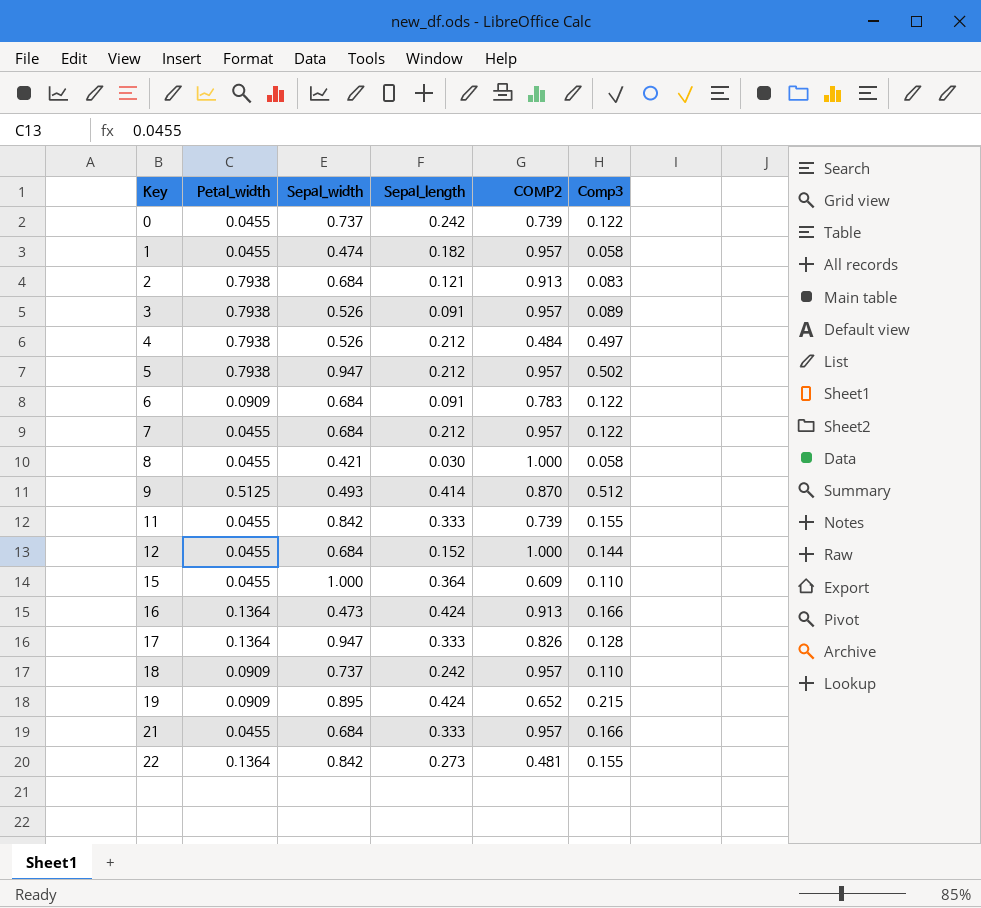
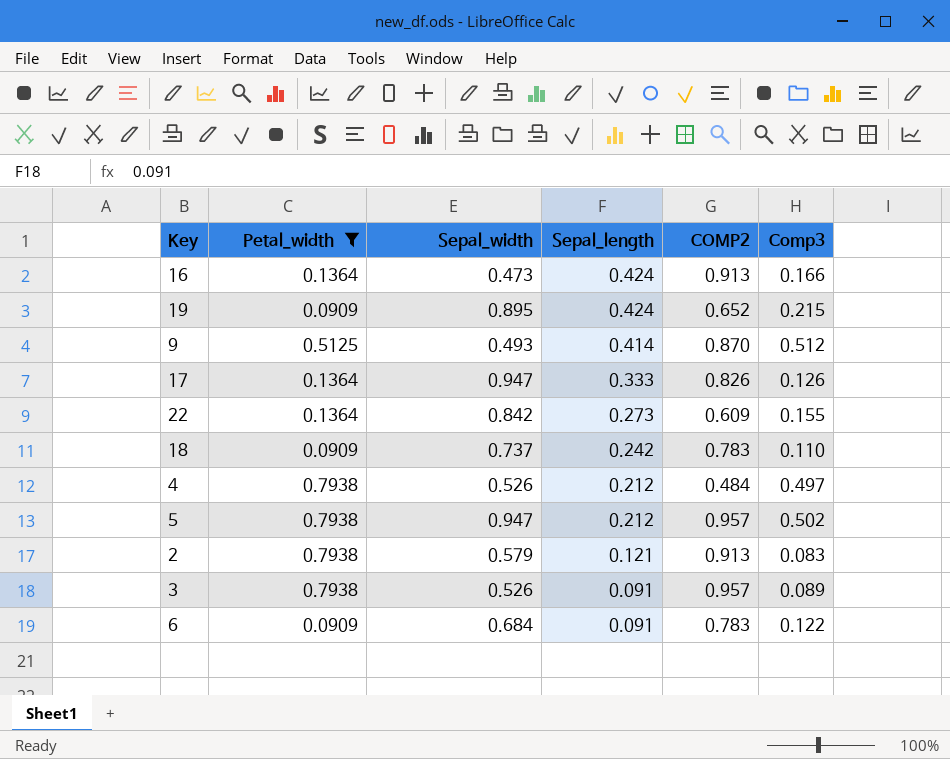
filter: none -> Petal_width != 0.0455
row order: Key ascending -> Sepal_length descending
17 | Comp3: 0.128 -> 0.126
22 | COMP2: 0.481 -> 0.609
18 | COMP2: 0.957 -> 0.783
2 | Sepal_width: 0.684 -> 0.579

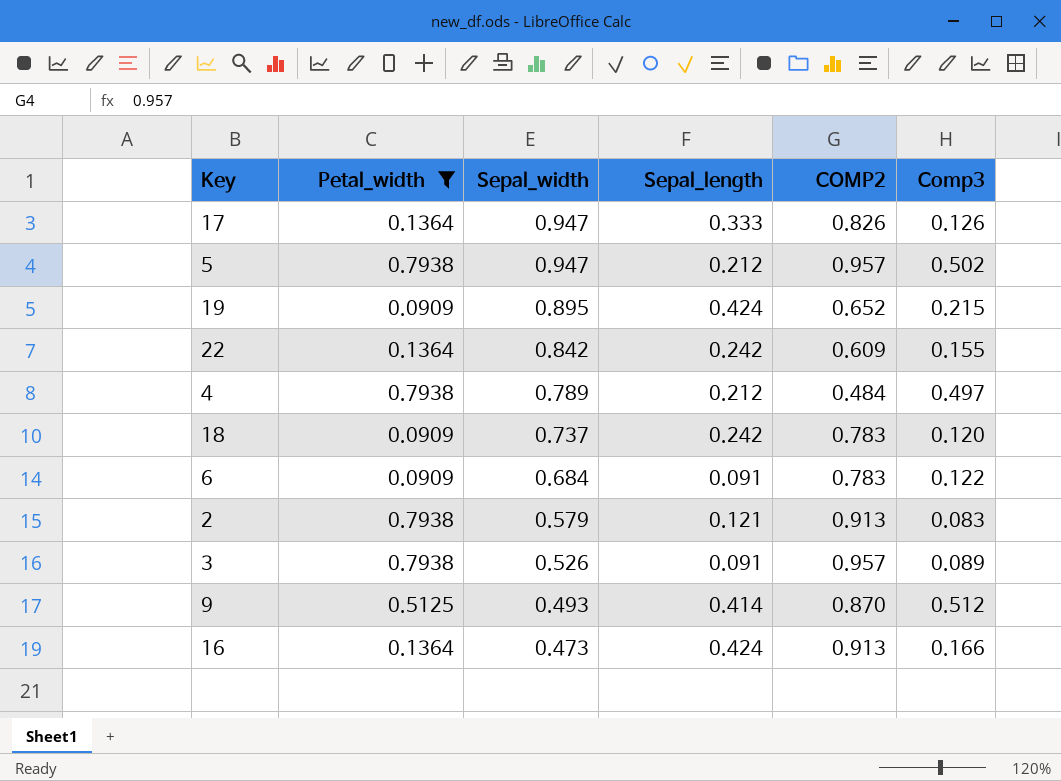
row order: Sepal_length descending -> Sepal_width descending
22 | Sepal_length: 0.273 -> 0.242
4 | Sepal_width: 0.526 -> 0.789
18 | Comp3: 0.110 -> 0.120

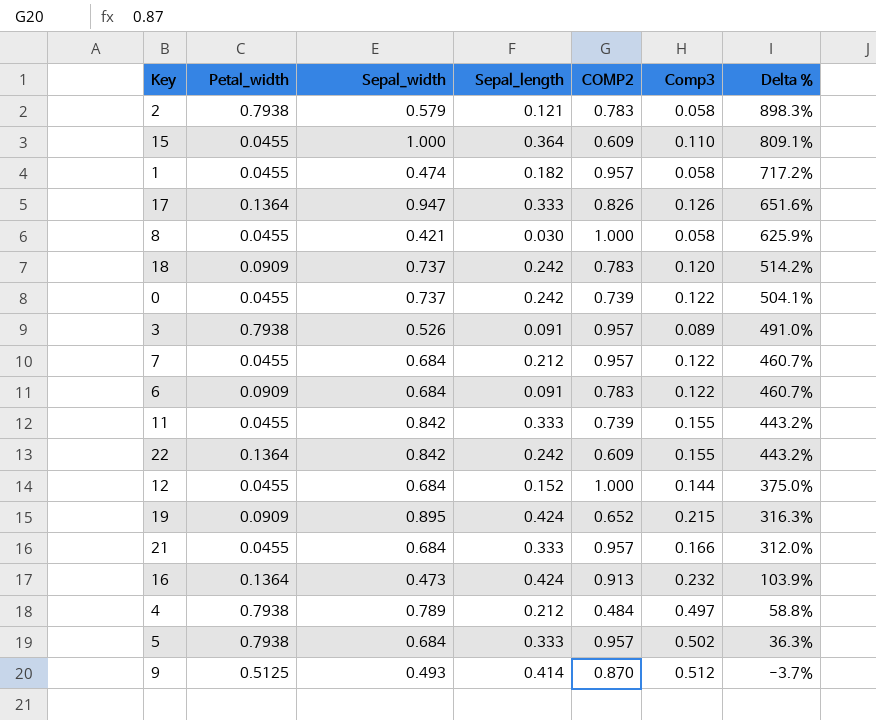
filter: Petal_width != 0.0455 -> none
row order: Sepal_width descending -> Delta % descending
column Delta % | formula: none -> ([Sepal_width] - [Comp3]) / [Comp3]
2 | COMP2: 0.913 -> 0.783
2 | Comp3: 0.083 -> 0.058
16 | Comp3: 0.166 -> 0.232
5 | Sepal_width: 0.947 -> 0.684
5 | Sepal_length: 0.212 -> 0.333

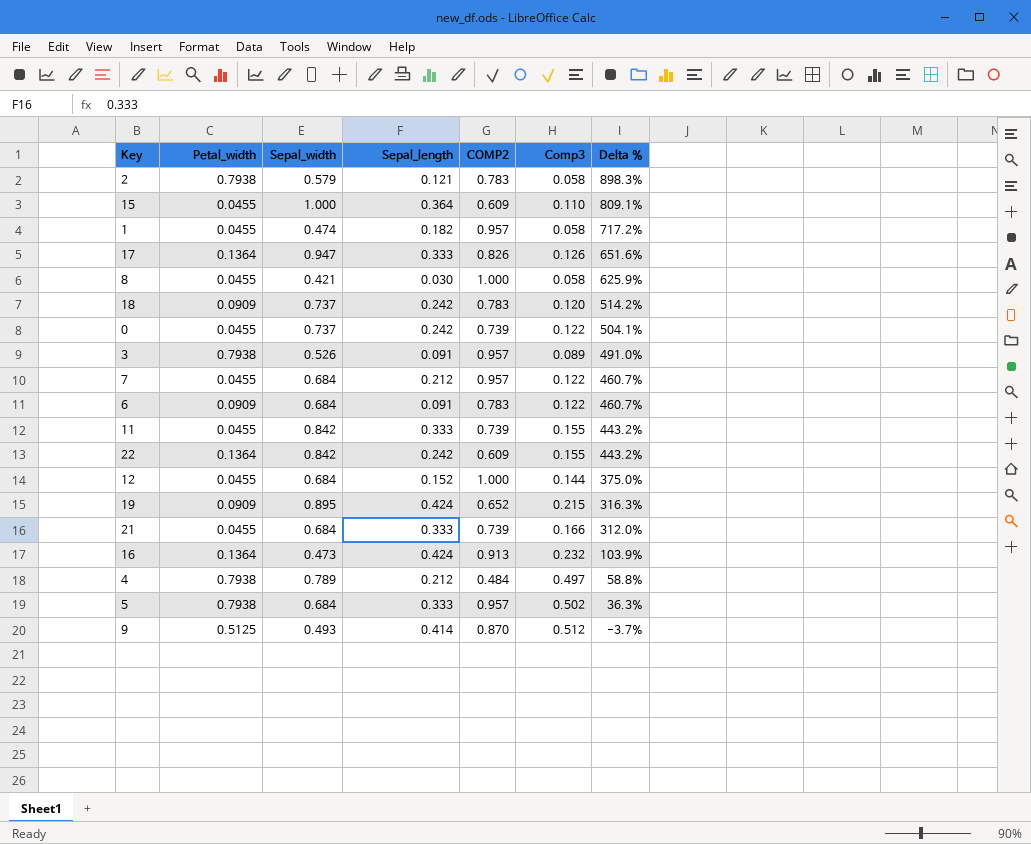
21 | COMP2: 0.957 -> 0.739

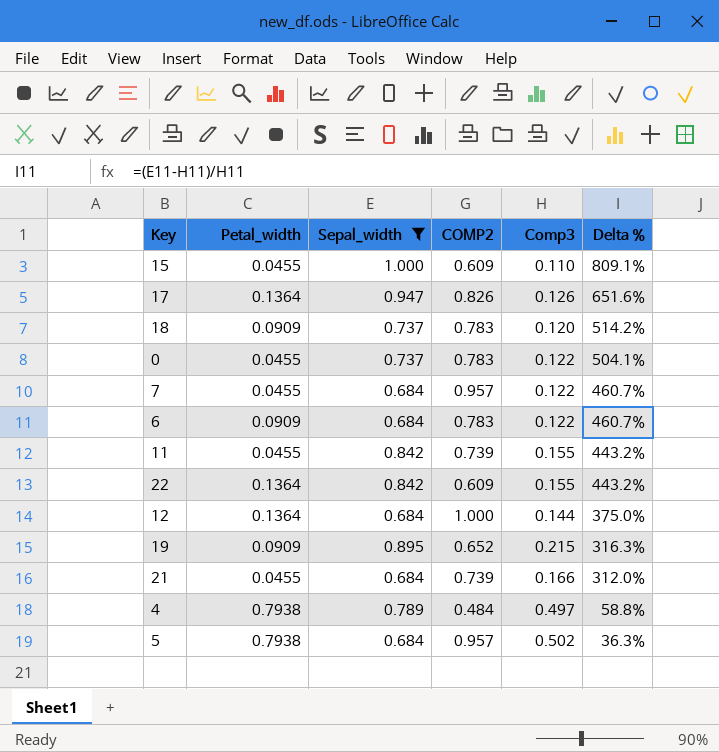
filter: none -> Sepal_width >= 0.684
column Sepal_length | position: 4 -> none
0 | COMP2: 0.739 -> 0.783
12 | Petal_width: 0.0455 -> 0.1364

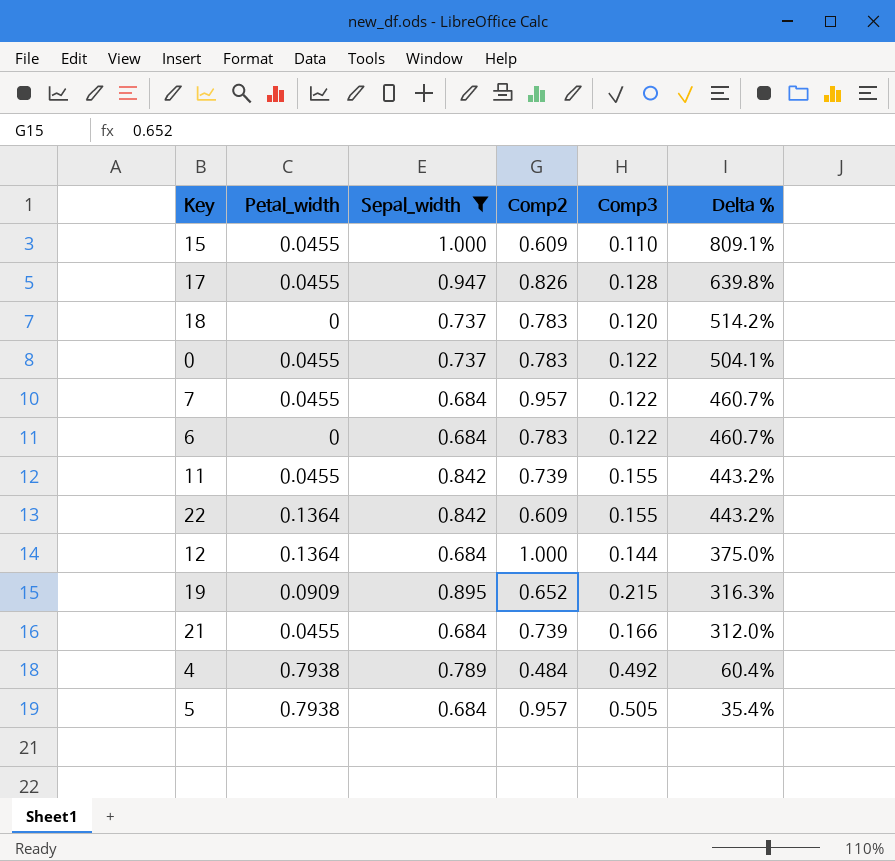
column name: COMP2 -> Comp2
17 | Petal_width: 0.1364 -> 0.0455
17 | Comp3: 0.126 -> 0.128
17 | Delta %: 651.6% -> 639.8%
18 | Petal_width: 0.0909 -> 0
6 | Petal_width: 0.0909 -> 0
4 | Comp3: 0.497 -> 0.492
4 | Delta %: 58.8% -> 60.4%
5 | Comp3: 0.502 -> 0.505
5 | Delta %: 36.3% -> 35.4%

